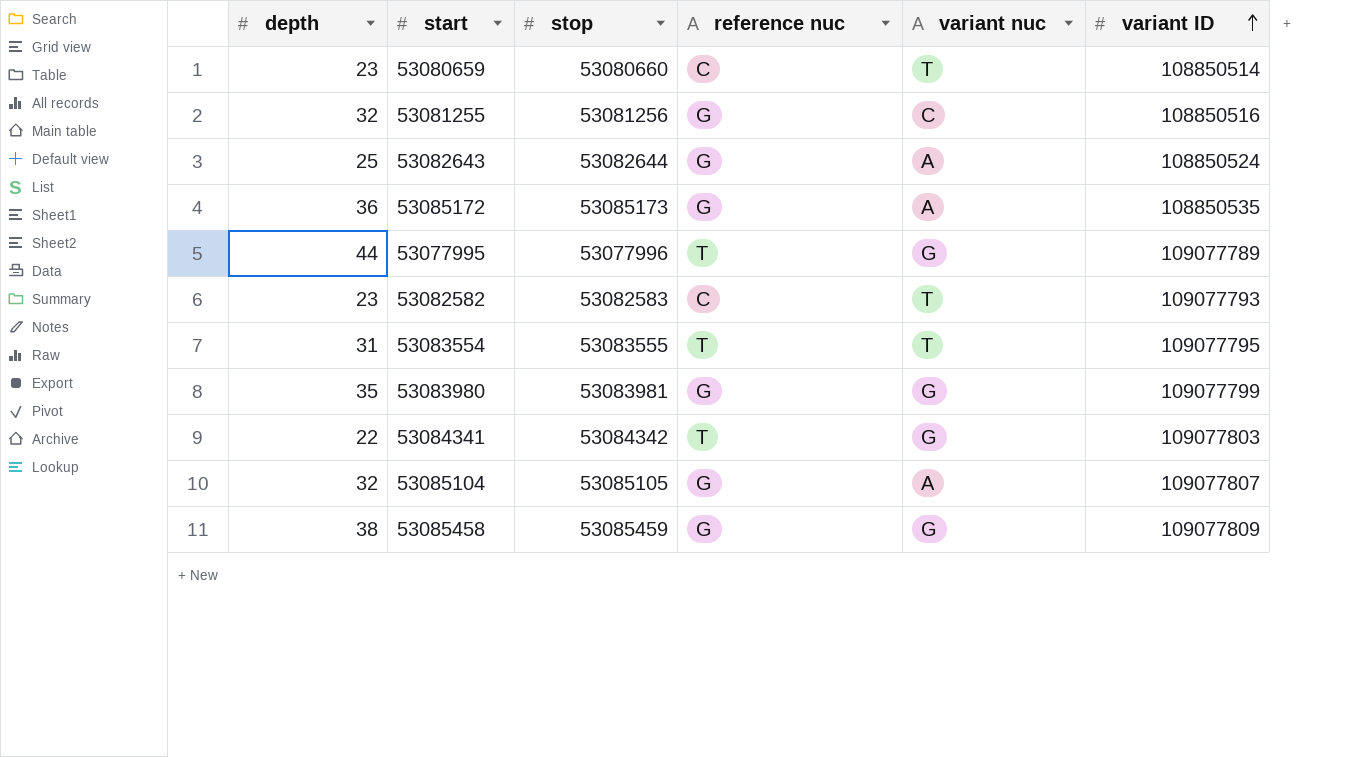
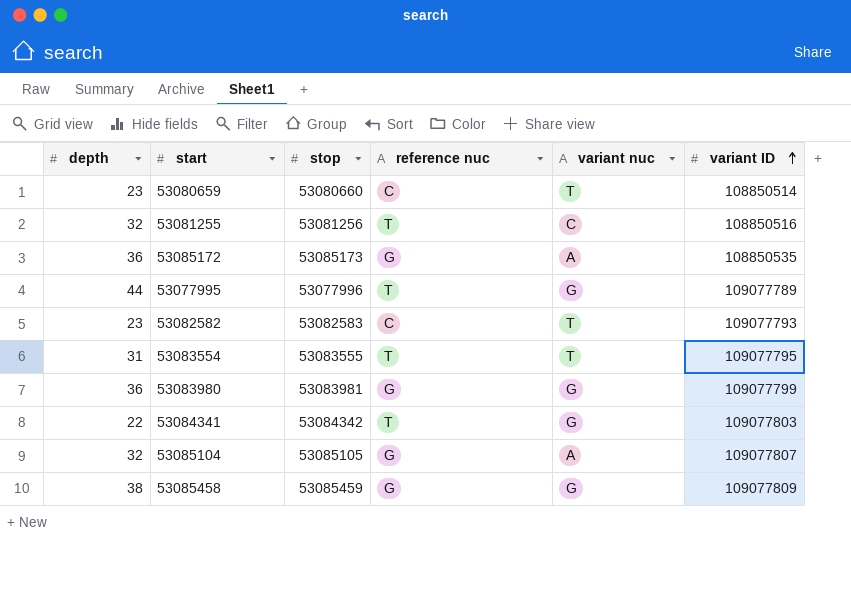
row 53082643: 25 | 53082644 | G | A | 108850524 -> none
53081255 | reference nuc: G -> T
53083980 | depth: 35 -> 36

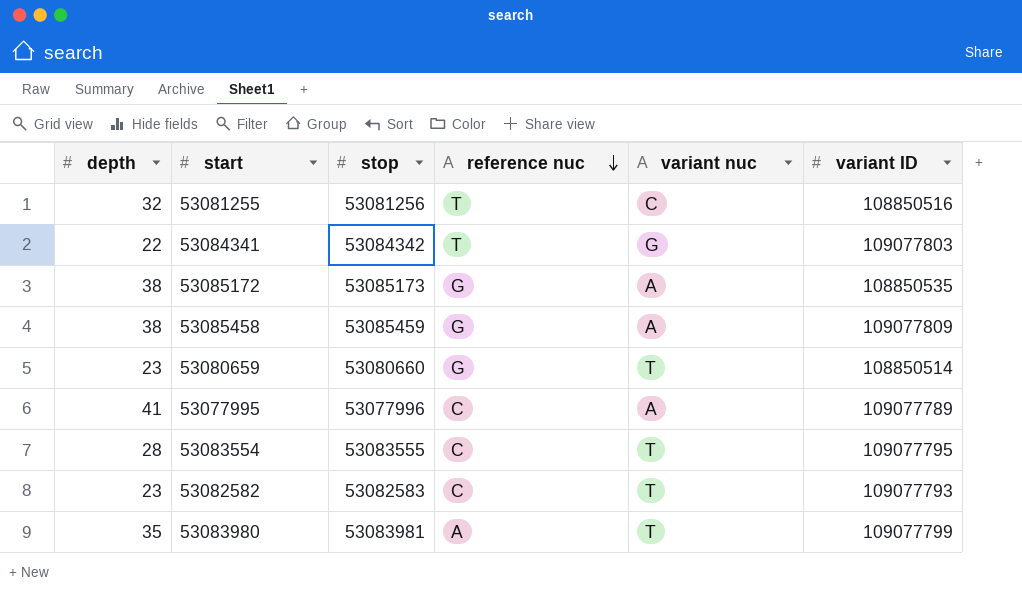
row order: variant ID ascending -> reference nuc descending
row 53085104: 32 | 53085105 | G | A | 109077807 -> none
53085172 | depth: 36 -> 38
53085458 | variant nuc: G -> A
53080659 | reference nuc: C -> G
53077995 | depth: 44 -> 41
53077995 | reference nuc: T -> C
53077995 | variant nuc: G -> A
53083554 | depth: 31 -> 28
53083554 | reference nuc: T -> C
53083980 | depth: 36 -> 35
53083980 | reference nuc: G -> A
53083980 | variant nuc: G -> T

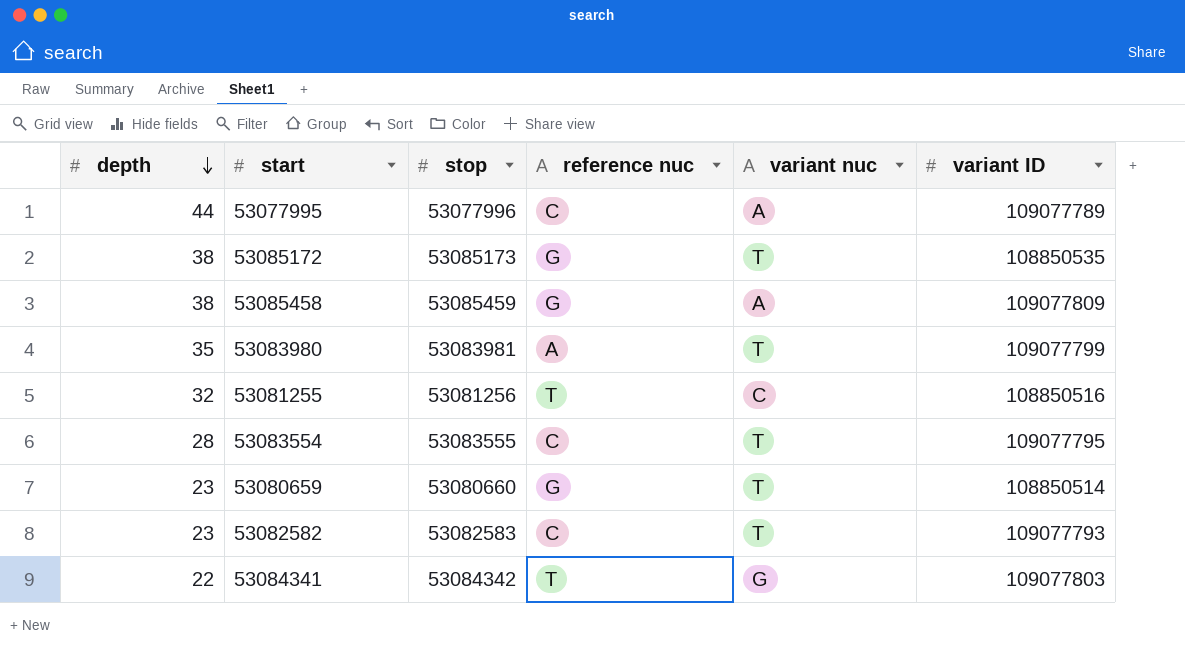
row order: reference nuc descending -> depth descending
53077995 | depth: 41 -> 44
53085172 | variant nuc: A -> T

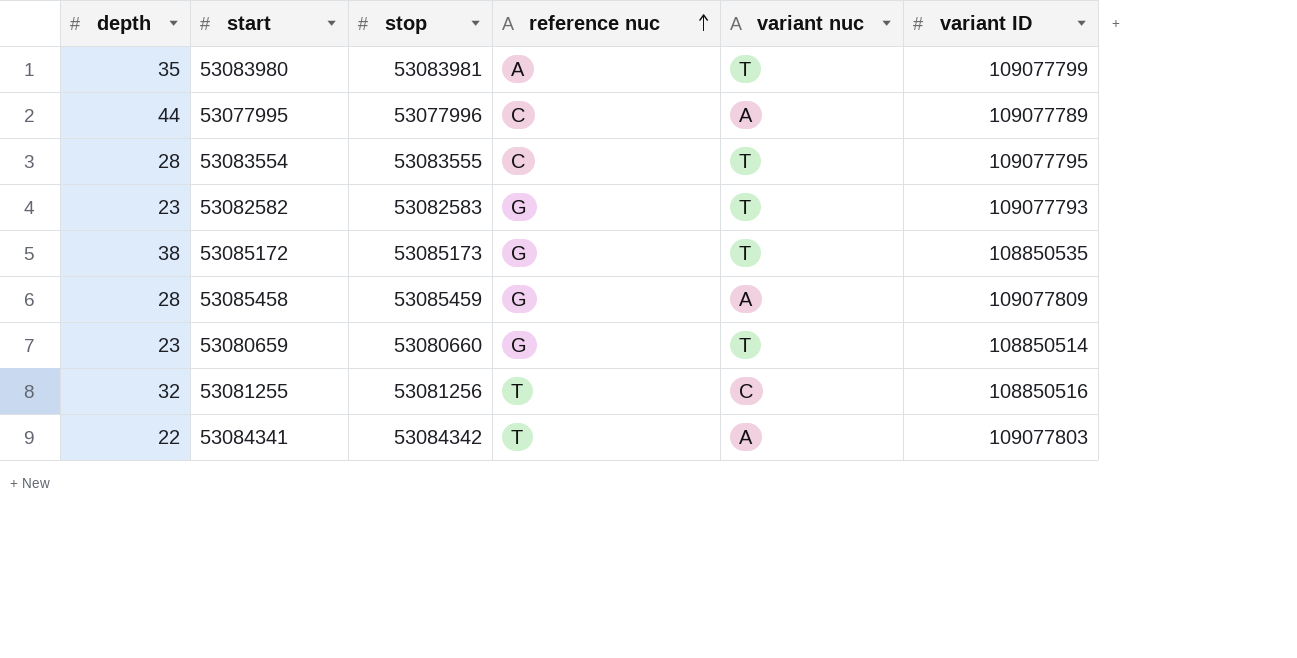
row order: depth descending -> reference nuc ascending
53082582 | reference nuc: C -> G
53085458 | depth: 38 -> 28
53084341 | variant nuc: G -> A

